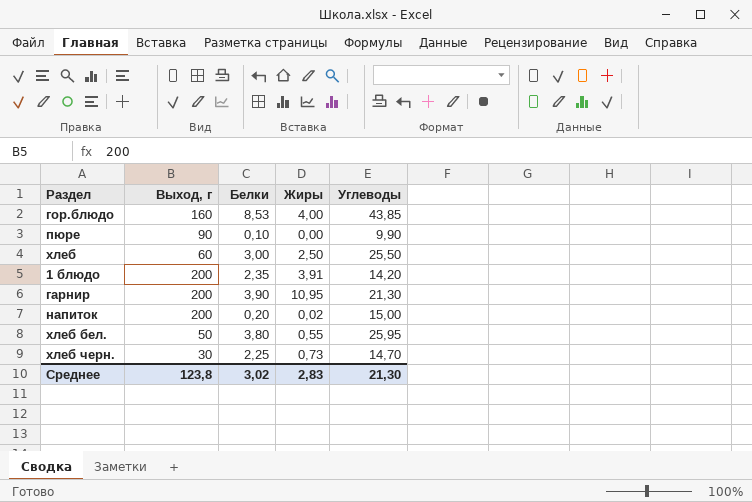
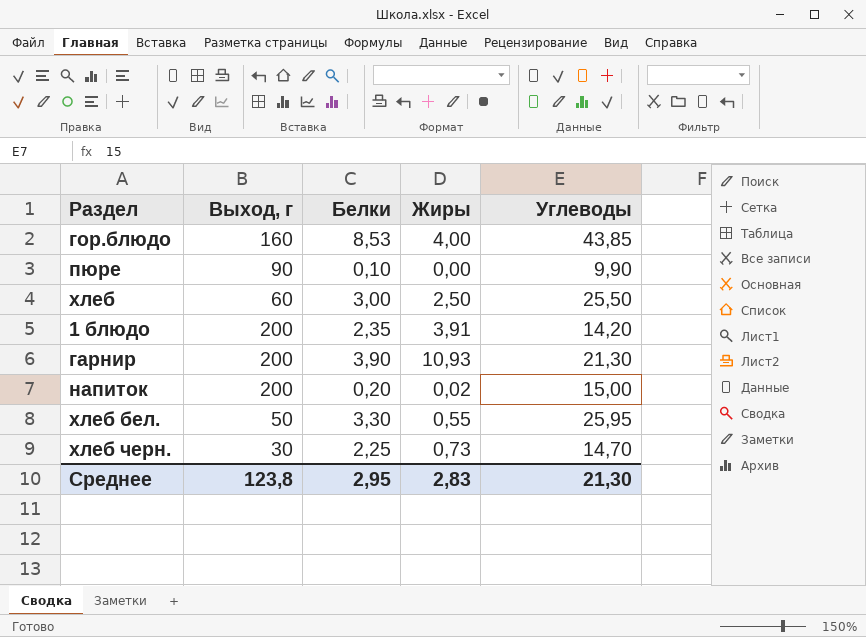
гарнир | Жиры: 10,95 -> 10,93
хлеб бел. | Белки: 3,80 -> 3,30
Среднее | Белки: 3,02 -> 2,95

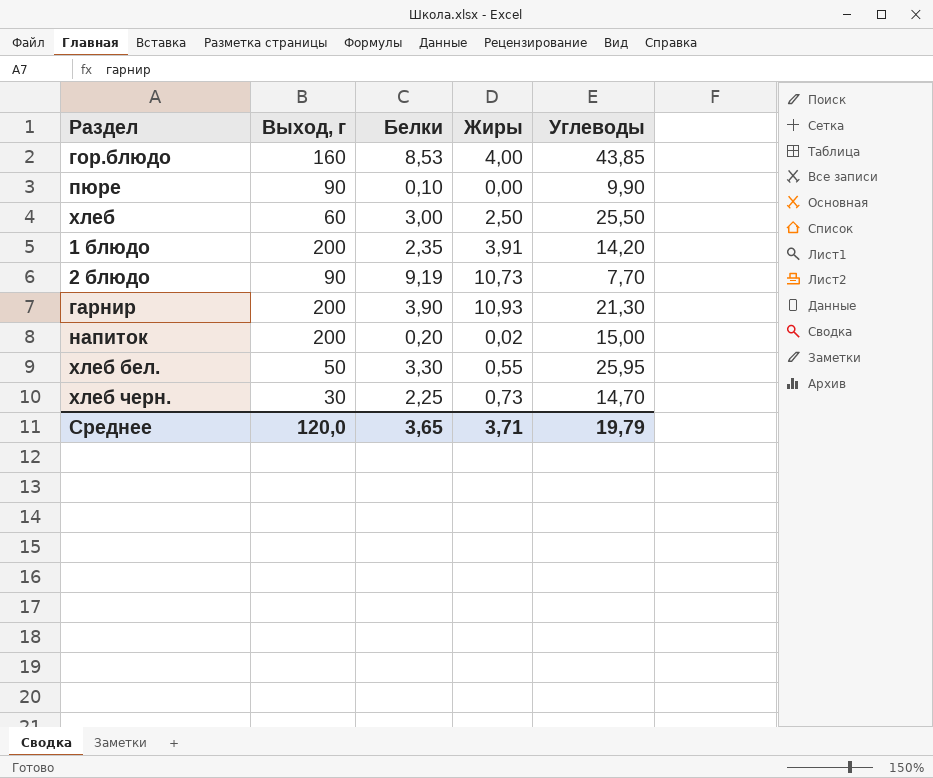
row 2 блюдо: none -> 90 | 9,19 | 10,73 | 7,70
Среднее | Выход, г: 123,8 -> 120,0
Среднее | Белки: 2,95 -> 3,65
Среднее | Жиры: 2,83 -> 3,71
Среднее | Углеводы: 21,30 -> 19,79

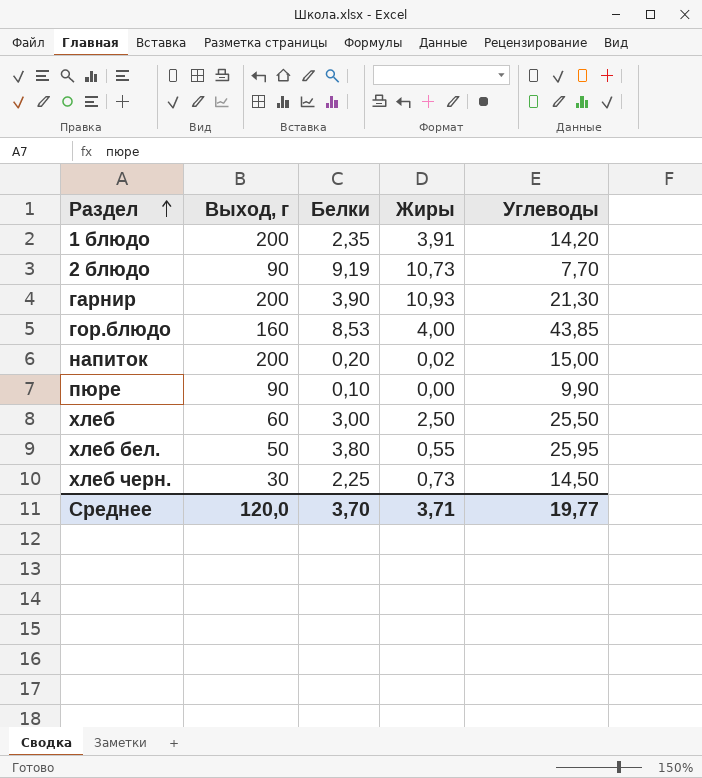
row order: none -> Раздел ascending
хлеб бел. | Белки: 3,30 -> 3,80
хлеб черн. | Углеводы: 14,70 -> 14,50
Среднее | Белки: 3,65 -> 3,70
Среднее | Углеводы: 19,79 -> 19,77

